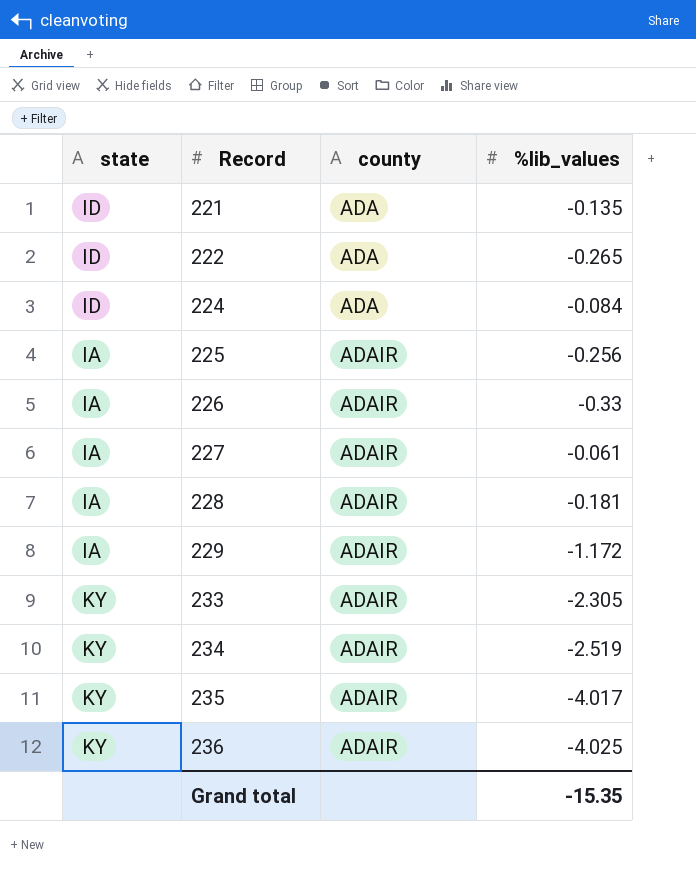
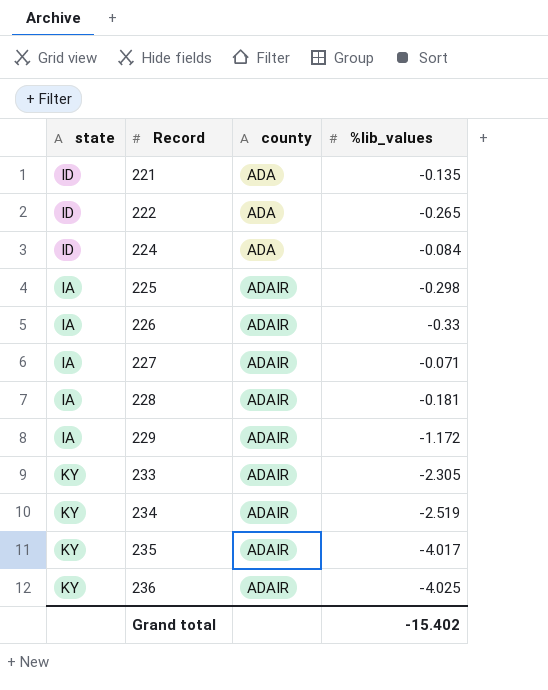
225 | %lib_values: -0.256 -> -0.298
227 | %lib_values: -0.061 -> -0.071
Grand total | %lib_values: -15.35 -> -15.402

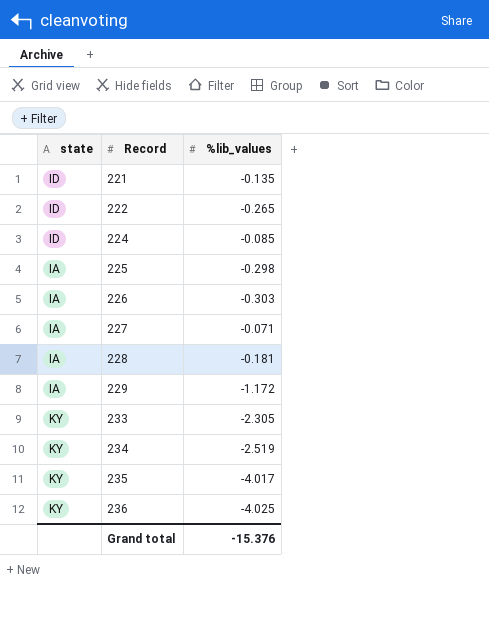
column county | position: 3 -> none
224 | %lib_values: -0.084 -> -0.085
226 | %lib_values: -0.33 -> -0.303
Grand total | %lib_values: -15.402 -> -15.376

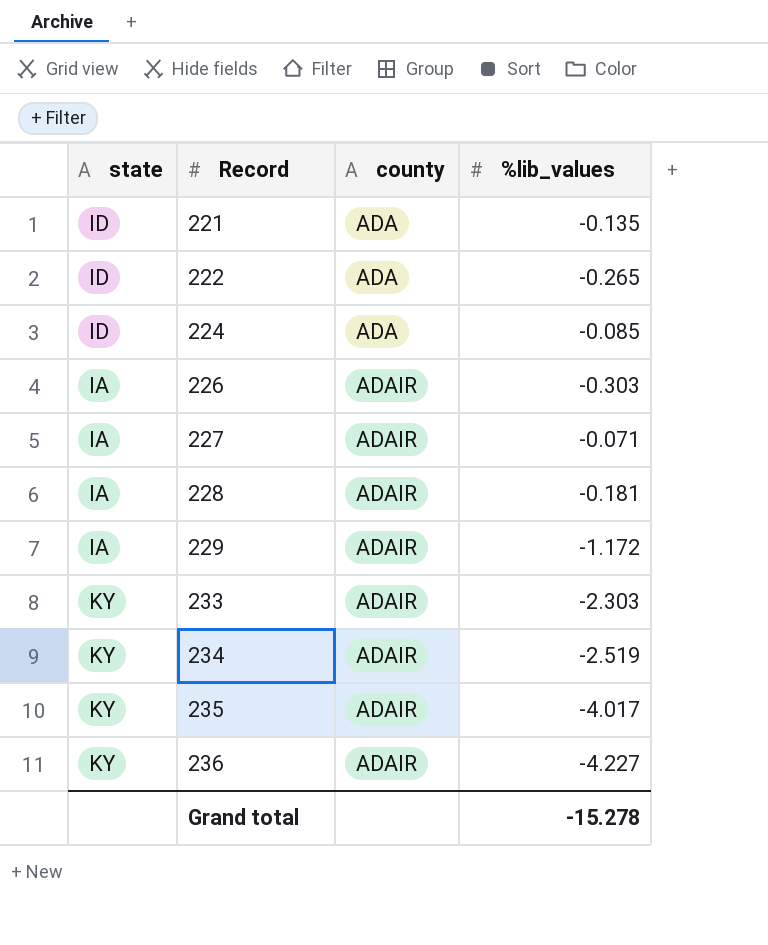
column county | position: none -> 3
row 225: IA | -0.298 -> none
233 | %lib_values: -2.305 -> -2.303
236 | %lib_values: -4.025 -> -4.227
Grand total | %lib_values: -15.376 -> -15.278

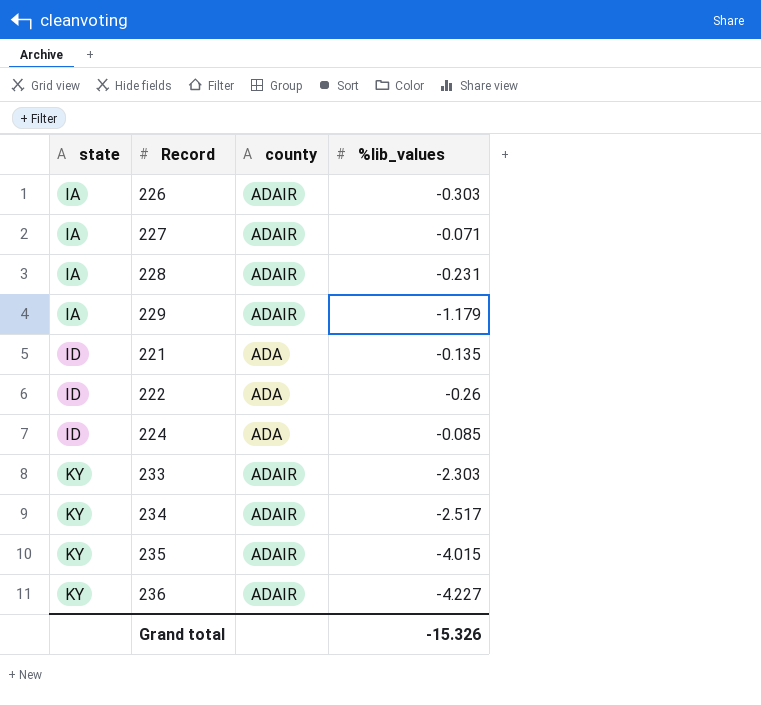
row order: Record ascending -> state ascending
228 | %lib_values: -0.181 -> -0.231
229 | %lib_values: -1.172 -> -1.179
222 | %lib_values: -0.265 -> -0.26
234 | %lib_values: -2.519 -> -2.517
235 | %lib_values: -4.017 -> -4.015
Grand total | %lib_values: -15.278 -> -15.326

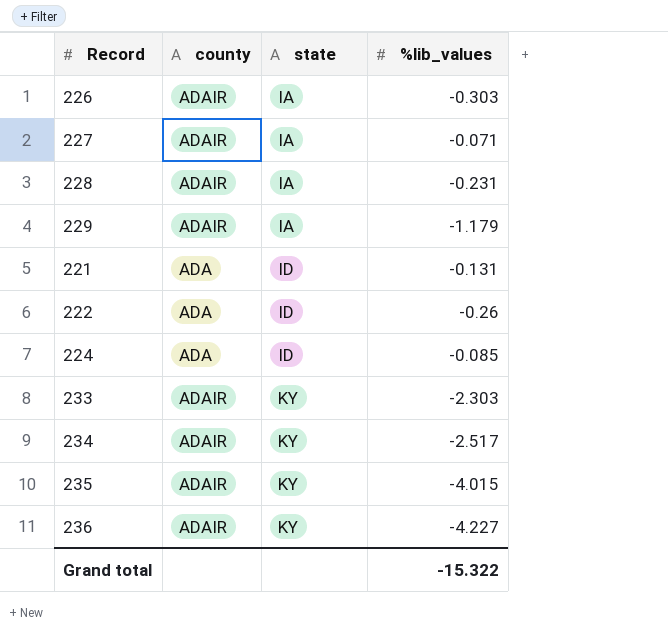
column state | position: 1 -> 3
221 | %lib_values: -0.135 -> -0.131
Grand total | %lib_values: -15.326 -> -15.322

